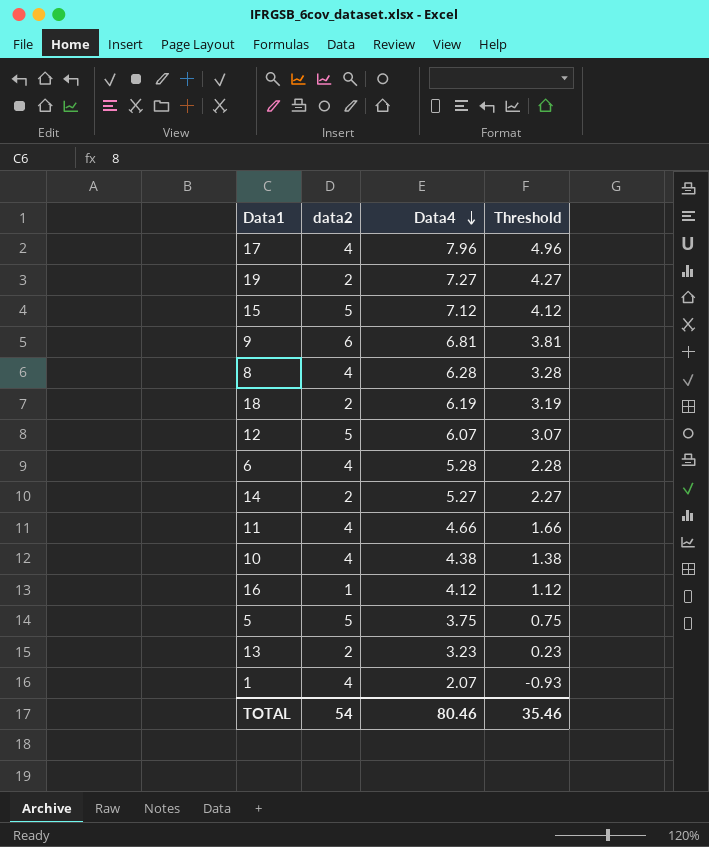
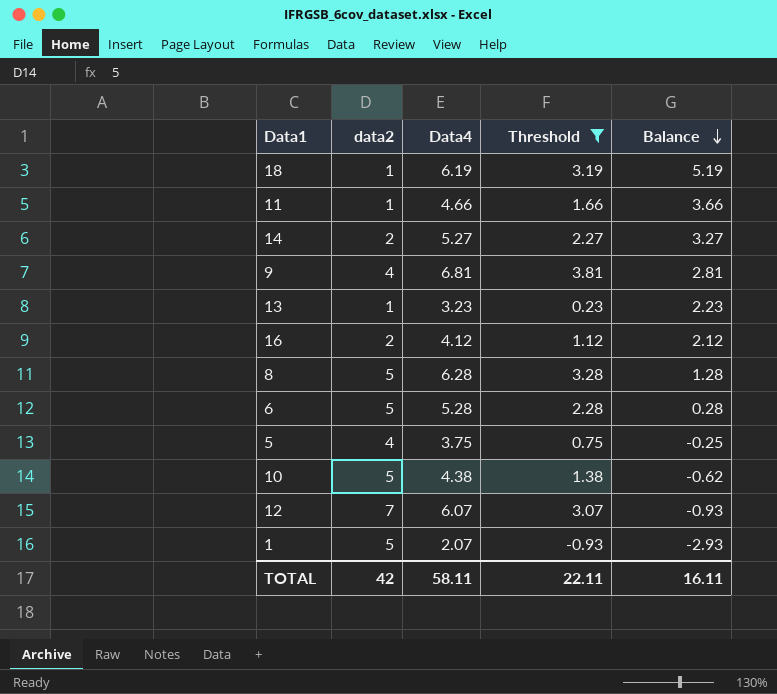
filter: none -> Threshold <= 3.81
row order: Data4 descending -> Balance descending
column Balance | formula: none -> [Data4] - [data2]
18 | data2: 2 -> 1
11 | data2: 4 -> 1
9 | data2: 6 -> 4
13 | data2: 2 -> 1
16 | data2: 1 -> 2
8 | data2: 4 -> 5
6 | data2: 4 -> 5
5 | data2: 5 -> 4
10 | data2: 4 -> 5
12 | data2: 5 -> 7
1 | data2: 4 -> 5
TOTAL | data2: 54 -> 42
TOTAL | Data4: 80.46 -> 58.11
TOTAL | Threshold: 35.46 -> 22.11

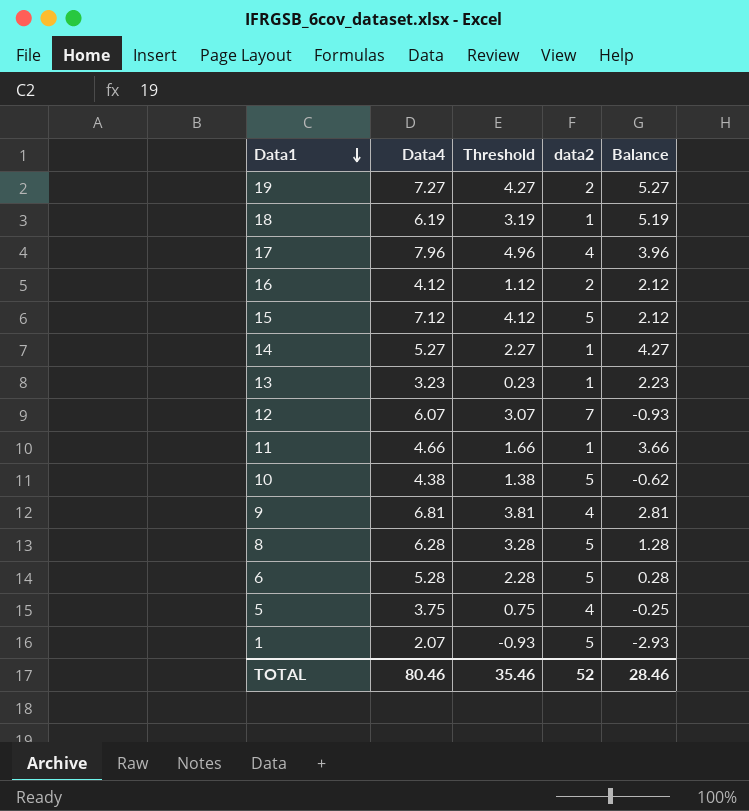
filter: Threshold <= 3.81 -> none
row order: Balance descending -> Data1 descending
column data2 | position: 2 -> 4
14 | data2: 2 -> 1
14 | Balance: 3.27 -> 4.27
TOTAL | Data4: 58.11 -> 80.46
TOTAL | Threshold: 22.11 -> 35.46
TOTAL | data2: 42 -> 52
TOTAL | Balance: 16.11 -> 28.46

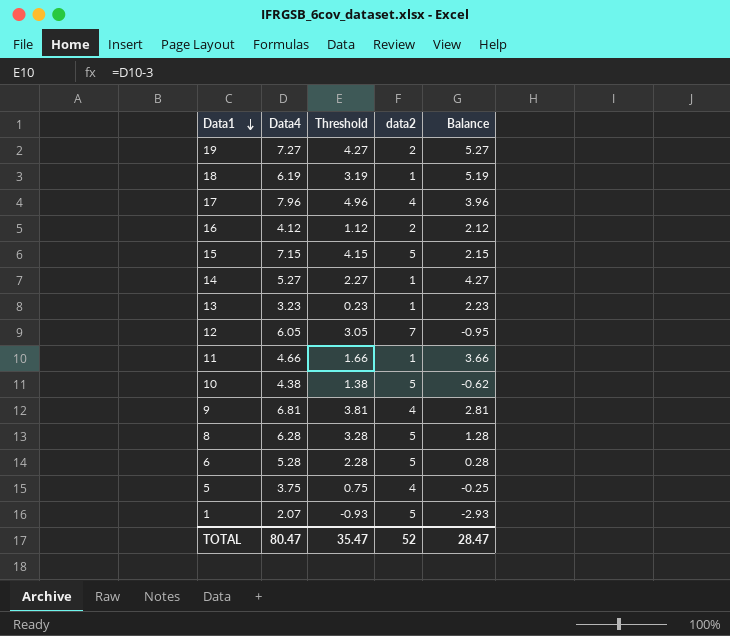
15 | Data4: 7.12 -> 7.15
15 | Threshold: 4.12 -> 4.15
15 | Balance: 2.12 -> 2.15
12 | Data4: 6.07 -> 6.05
12 | Threshold: 3.07 -> 3.05
12 | Balance: -0.93 -> -0.95
TOTAL | Data4: 80.46 -> 80.47
TOTAL | Threshold: 35.46 -> 35.47
TOTAL | Balance: 28.46 -> 28.47

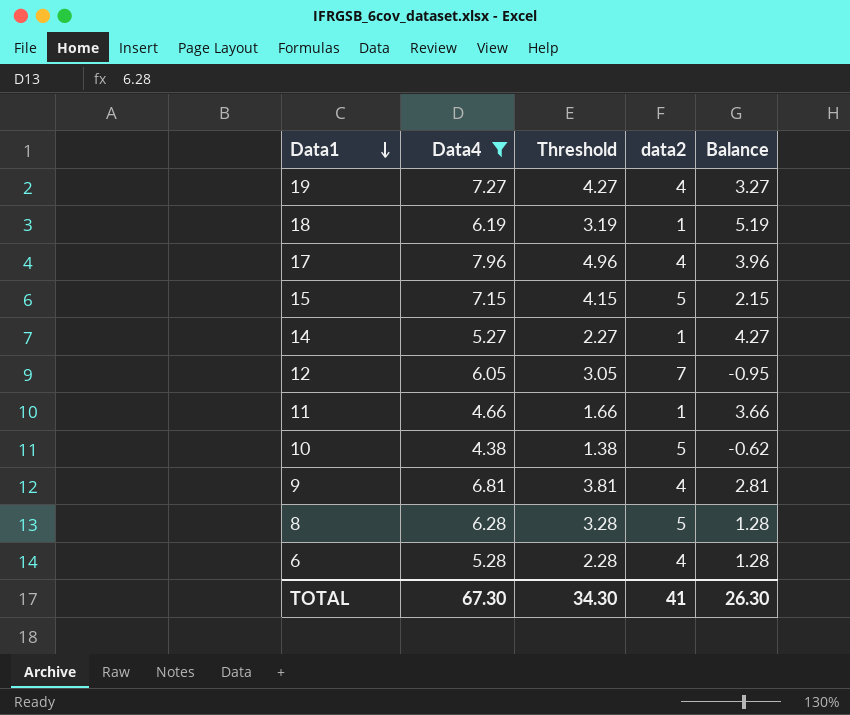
filter: none -> Data4 >= 4.38
19 | data2: 2 -> 4
19 | Balance: 5.27 -> 3.27
6 | data2: 5 -> 4
6 | Balance: 0.28 -> 1.28
TOTAL | Data4: 80.47 -> 67.30
TOTAL | Threshold: 35.47 -> 34.30
TOTAL | data2: 52 -> 41
TOTAL | Balance: 28.47 -> 26.30

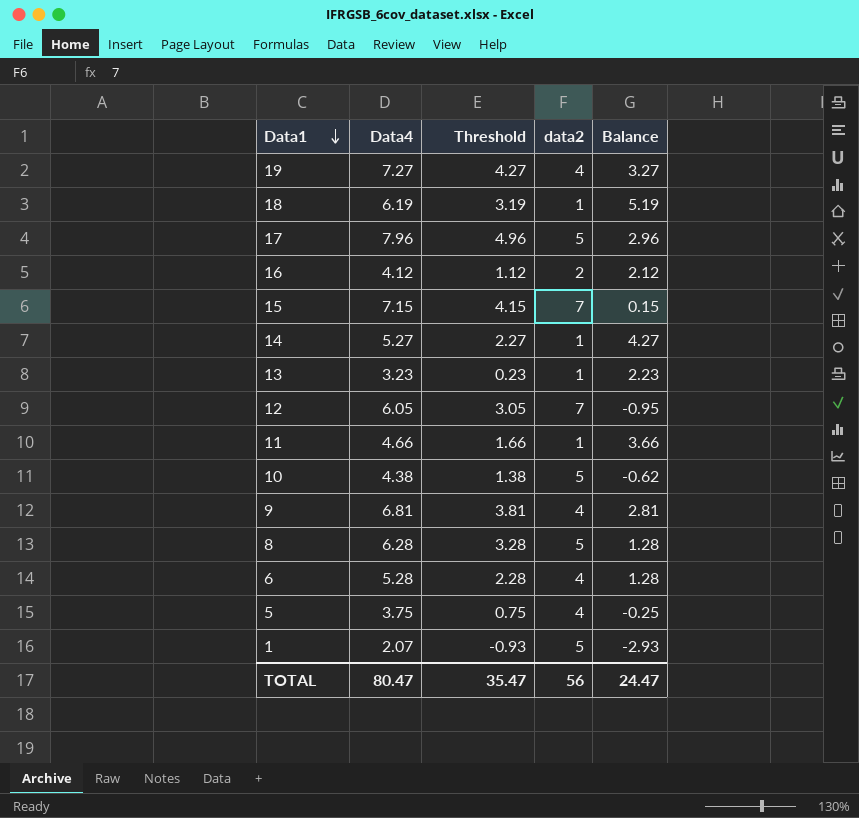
filter: Data4 >= 4.38 -> none
17 | data2: 4 -> 5
17 | Balance: 3.96 -> 2.96
15 | data2: 5 -> 7
15 | Balance: 2.15 -> 0.15
TOTAL | Data4: 67.30 -> 80.47
TOTAL | Threshold: 34.30 -> 35.47
TOTAL | data2: 41 -> 56
TOTAL | Balance: 26.30 -> 24.47

